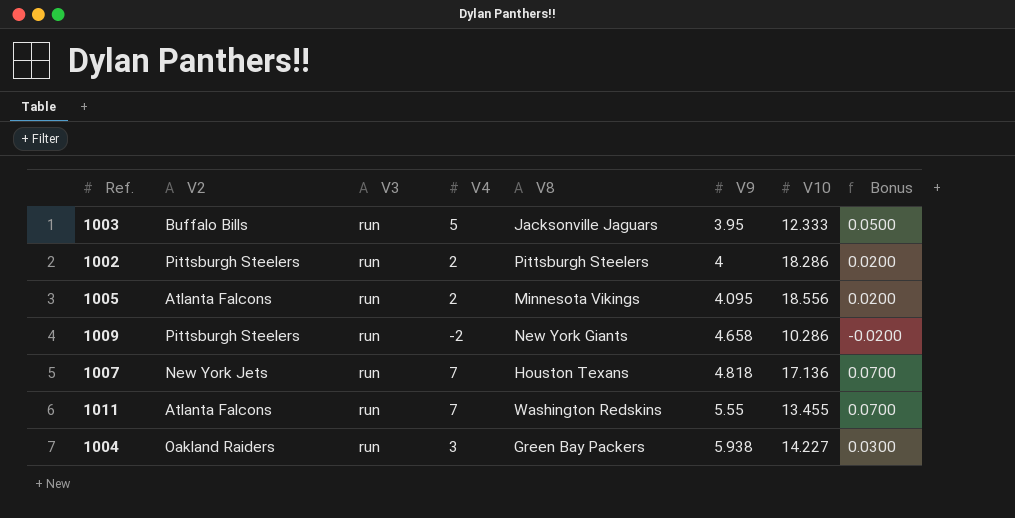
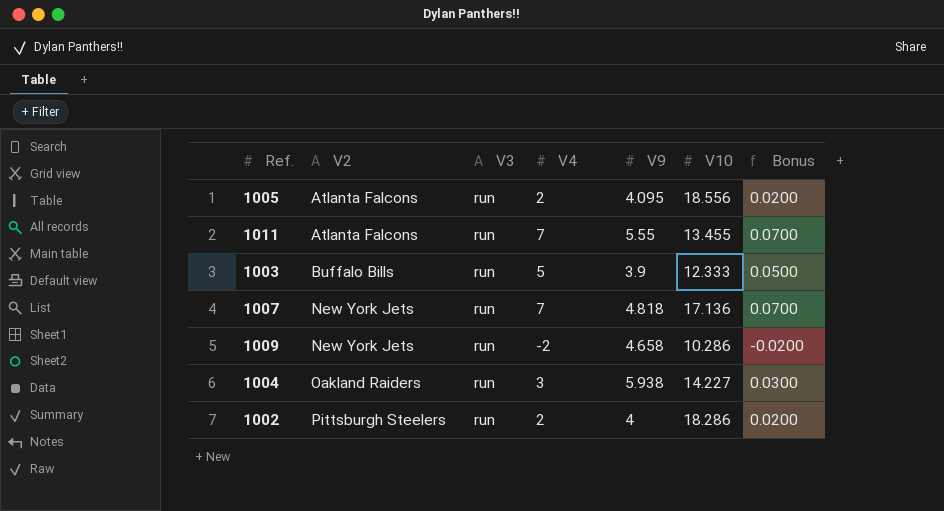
row order: V9 ascending -> V2 ascending
column V8 | position: 5 -> none
1003 | V9: 3.95 -> 3.9
1009 | V2: Pittsburgh Steelers -> New York Jets

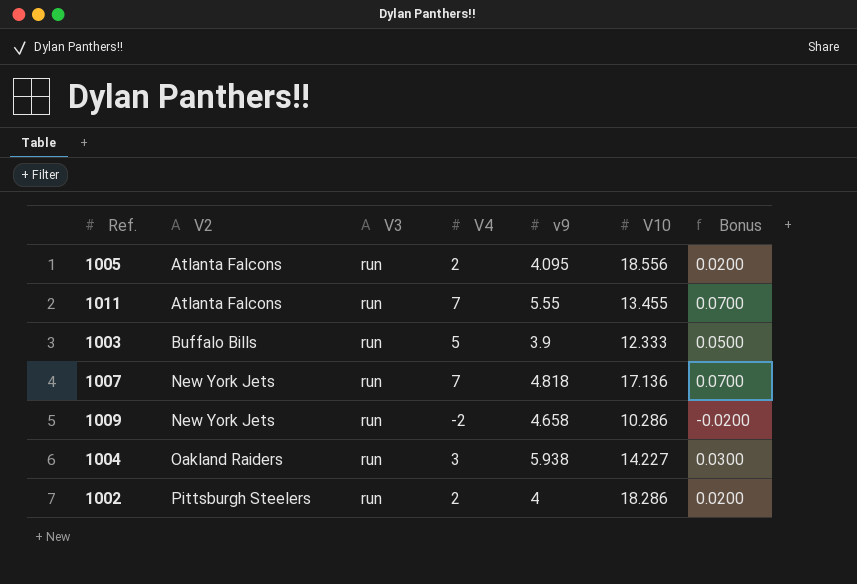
column name: V9 -> v9

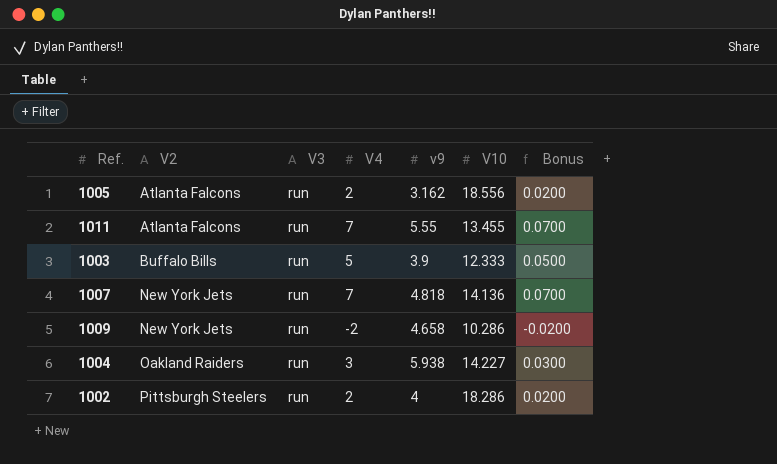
1005 | v9: 4.095 -> 3.162
1007 | V10: 17.136 -> 14.136

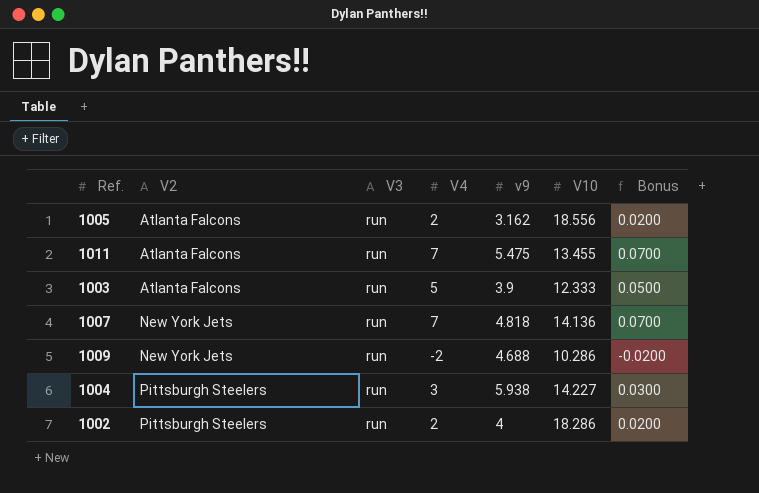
1011 | v9: 5.55 -> 5.475
1003 | V2: Buffalo Bills -> Atlanta Falcons
1009 | v9: 4.658 -> 4.688
1004 | V2: Oakland Raiders -> Pittsburgh Steelers

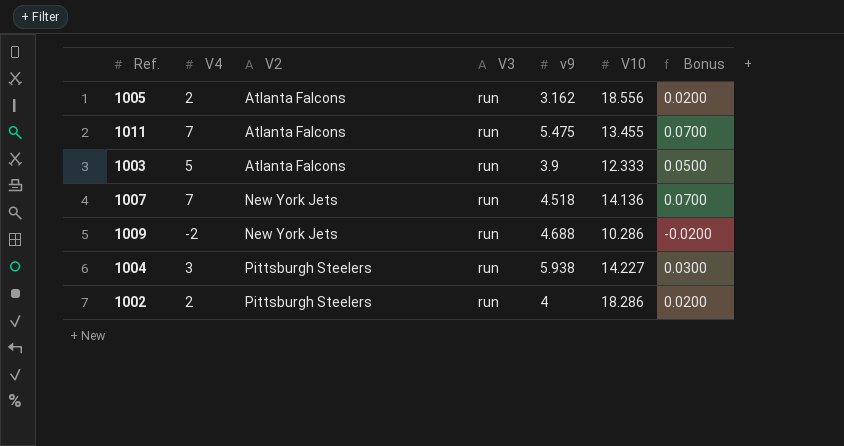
column V4 | position: 4 -> 2
1007 | v9: 4.818 -> 4.518

